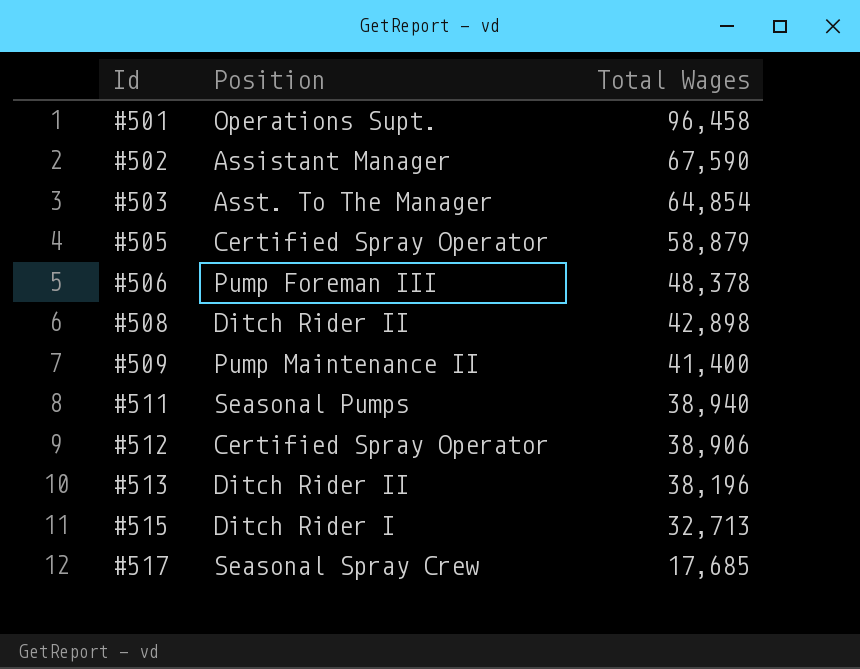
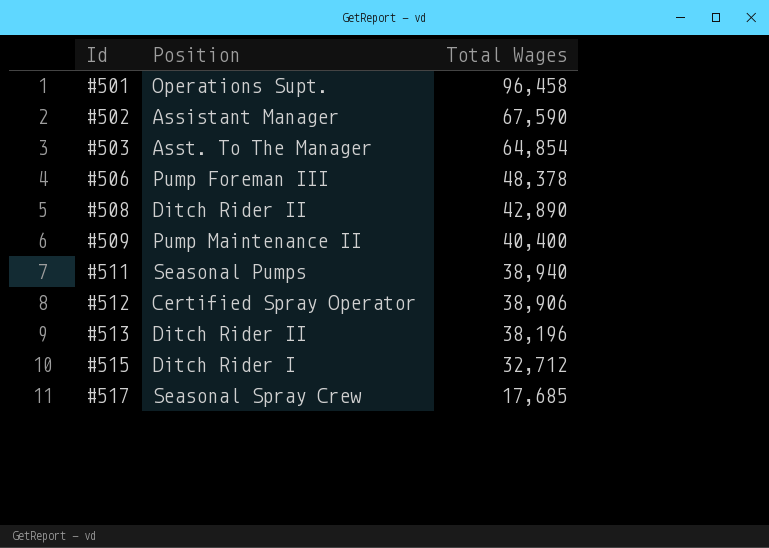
row #505: Certified Spray Operator | 58,879 -> none
#508 | Total Wages: 42,898 -> 42,890
#509 | Total Wages: 41,400 -> 40,400
#515 | Total Wages: 32,713 -> 32,712

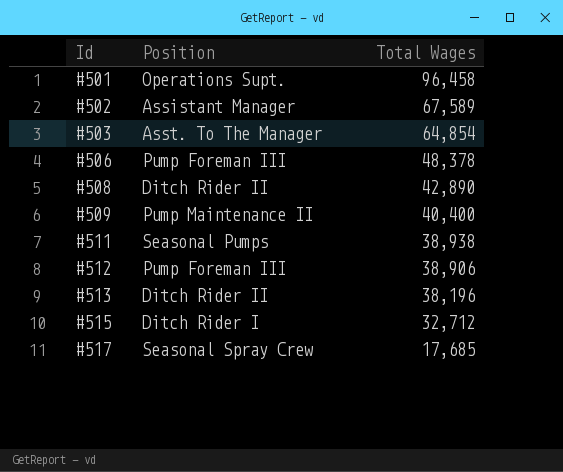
#502 | Total Wages: 67,590 -> 67,589
#511 | Total Wages: 38,940 -> 38,938
#512 | Position: Certified Spray Operator -> Pump Foreman III

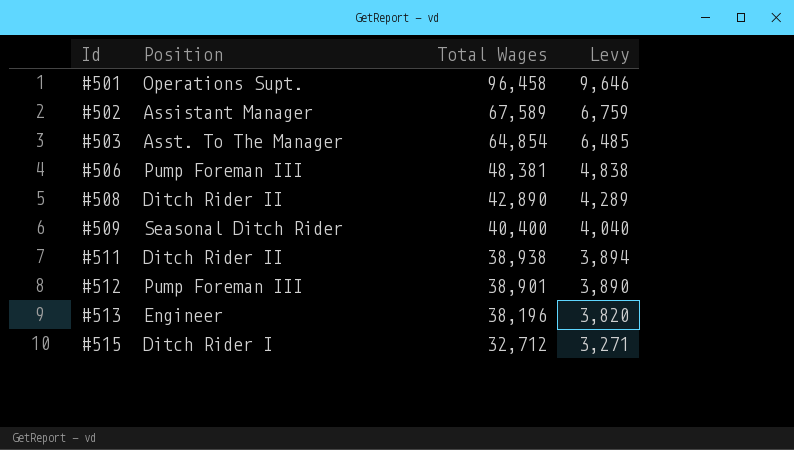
column Levy | formula: none -> [Total Wages] * 0.1
row #517: Seasonal Spray Crew | 17,685 -> none
#506 | Total Wages: 48,378 -> 48,381
#509 | Position: Pump Maintenance II -> Seasonal Ditch Rider
#511 | Position: Seasonal Pumps -> Ditch Rider II
#512 | Total Wages: 38,906 -> 38,901
#513 | Position: Ditch Rider II -> Engineer

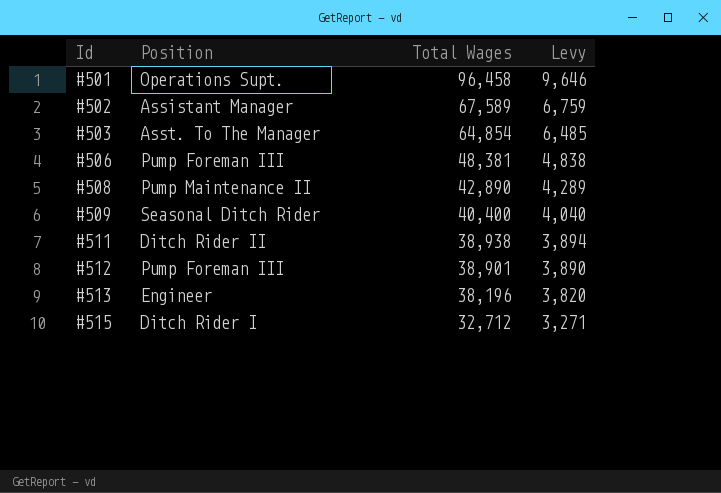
#508 | Position: Ditch Rider II -> Pump Maintenance II

